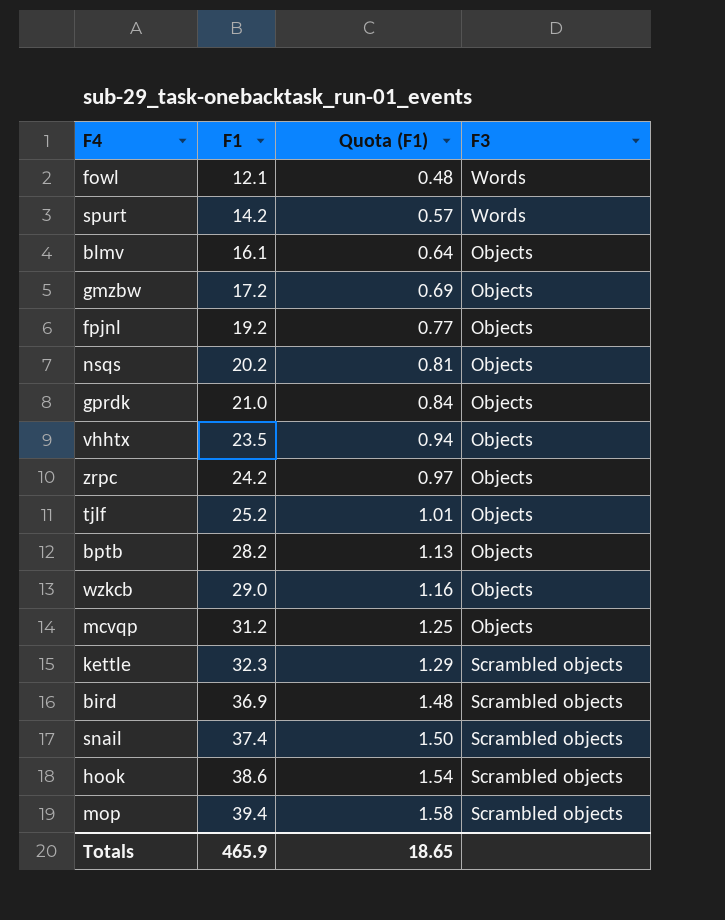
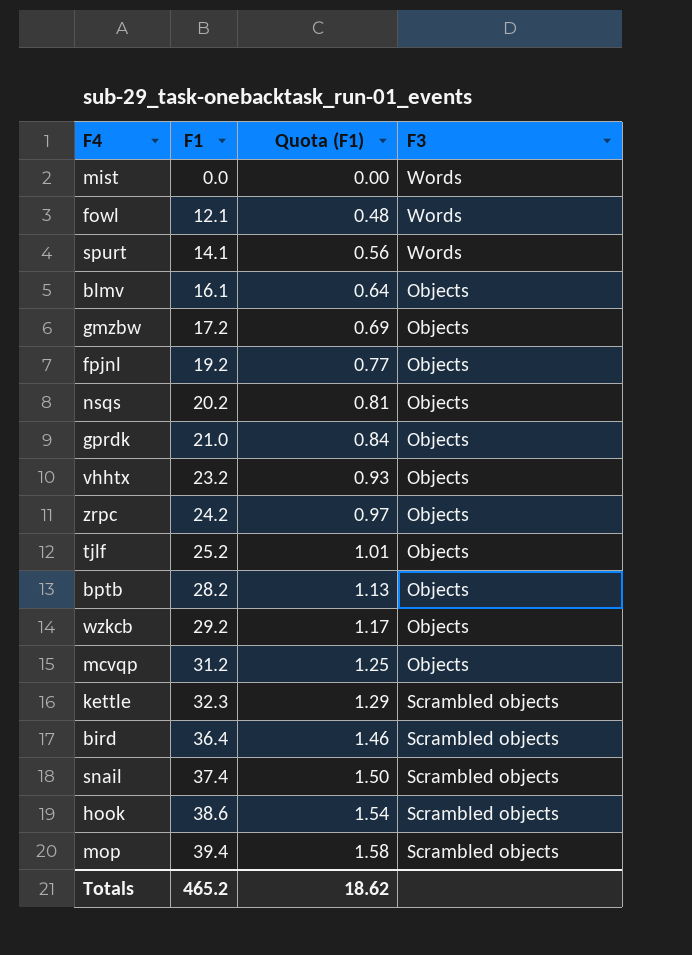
row mist: none -> 0.0 | 0.00 | Words
spurt | F1: 14.2 -> 14.1
spurt | Quota (F1): 0.57 -> 0.56
vhhtx | F1: 23.5 -> 23.2
vhhtx | Quota (F1): 0.94 -> 0.93
wzkcb | F1: 29.0 -> 29.2
wzkcb | Quota (F1): 1.16 -> 1.17
bird | F1: 36.9 -> 36.4
bird | Quota (F1): 1.48 -> 1.46
Totals | F1: 465.9 -> 465.2
Totals | Quota (F1): 18.65 -> 18.62

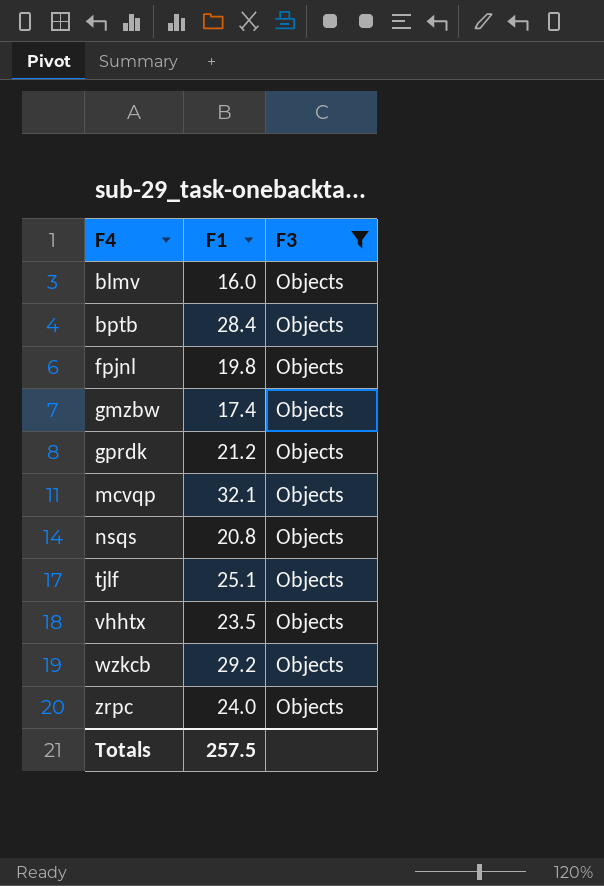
filter: none -> F3 = Objects
row order: F1 ascending -> F4 ascending
column Quota (F1) | formula: [F1] * 0.04 -> none
blmv | F1: 16.1 -> 16.0
bptb | F1: 28.2 -> 28.4
fpjnl | F1: 19.2 -> 19.8
gmzbw | F1: 17.2 -> 17.4
gprdk | F1: 21.0 -> 21.2
mcvqp | F1: 31.2 -> 32.1
nsqs | F1: 20.2 -> 20.8
tjlf | F1: 25.2 -> 25.1
vhhtx | F1: 23.2 -> 23.5
zrpc | F1: 24.2 -> 24.0
Totals | F1: 465.2 -> 257.5

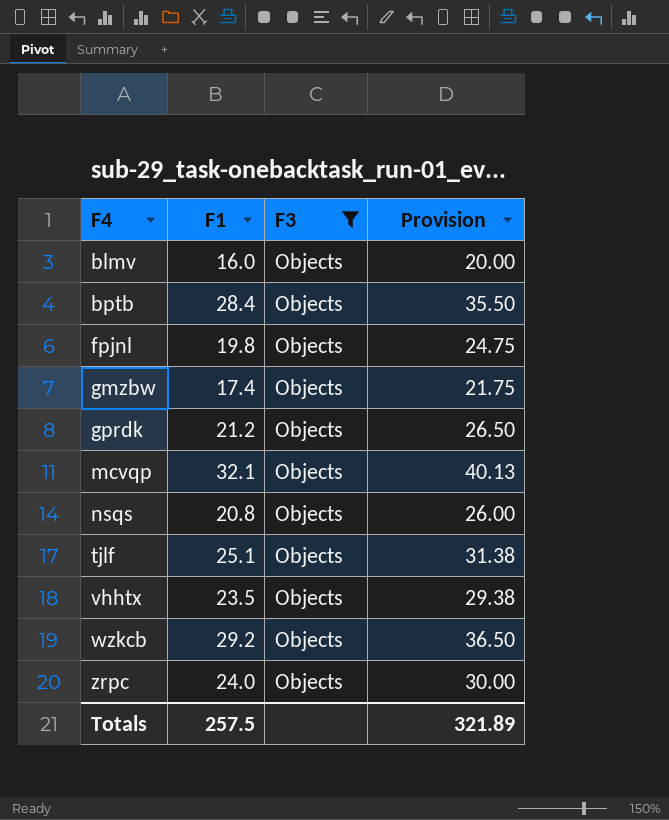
column Provision | formula: none -> [F1] * 1.25

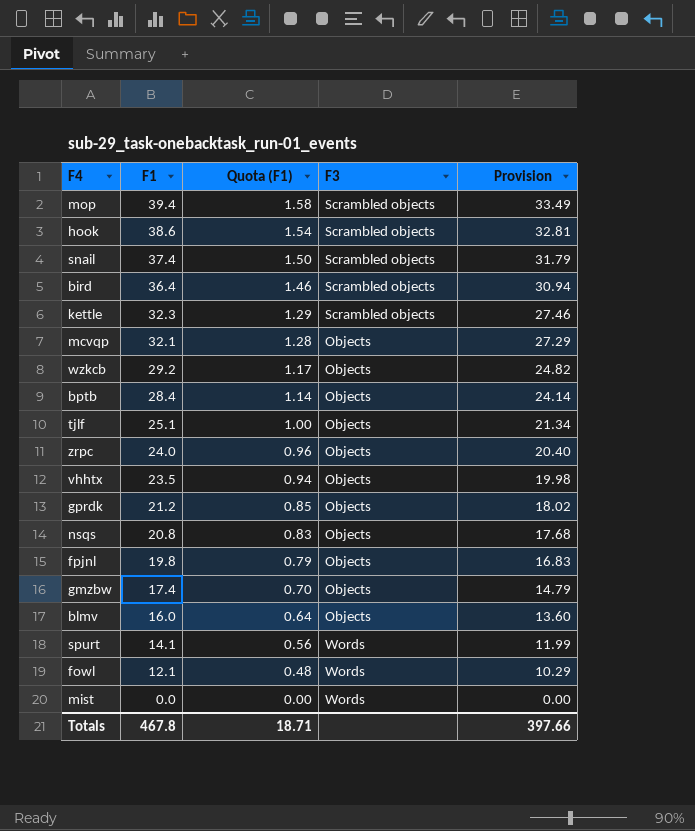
filter: F3 = Objects -> none
row order: F4 ascending -> F1 descending
column Quota (F1) | formula: none -> [F1] * 0.04
column Provision | formula: [F1] * 1.25 -> [F1] * 0.85
Totals | F1: 257.5 -> 467.8
Totals | Provision: 321.89 -> 397.66

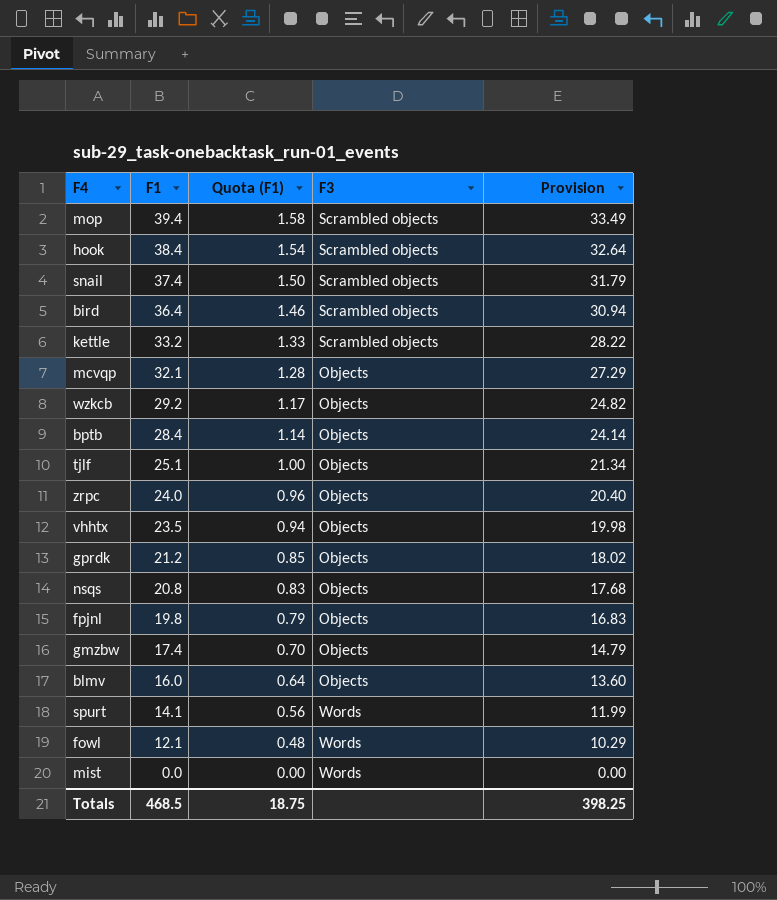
hook | F1: 38.6 -> 38.4
hook | Provision: 32.81 -> 32.64
kettle | F1: 32.3 -> 33.2
kettle | Quota (F1): 1.29 -> 1.33
kettle | Provision: 27.46 -> 28.22
Totals | F1: 467.8 -> 468.5
Totals | Quota (F1): 18.71 -> 18.75
Totals | Provision: 397.66 -> 398.25

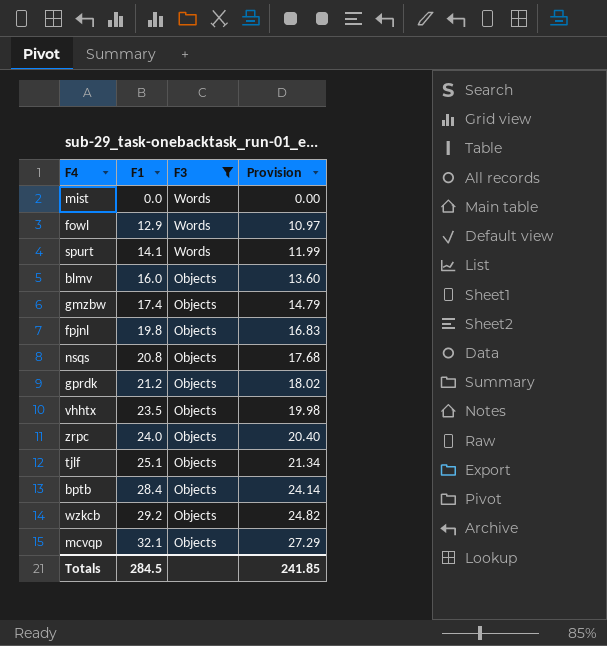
filter: none -> F3 != Scrambled objects
row order: F1 descending -> F1 ascending
column Quota (F1) | formula: [F1] * 0.04 -> none
fowl | F1: 12.1 -> 12.9
fowl | Provision: 10.29 -> 10.97
Totals | F1: 468.5 -> 284.5
Totals | Provision: 398.25 -> 241.85

